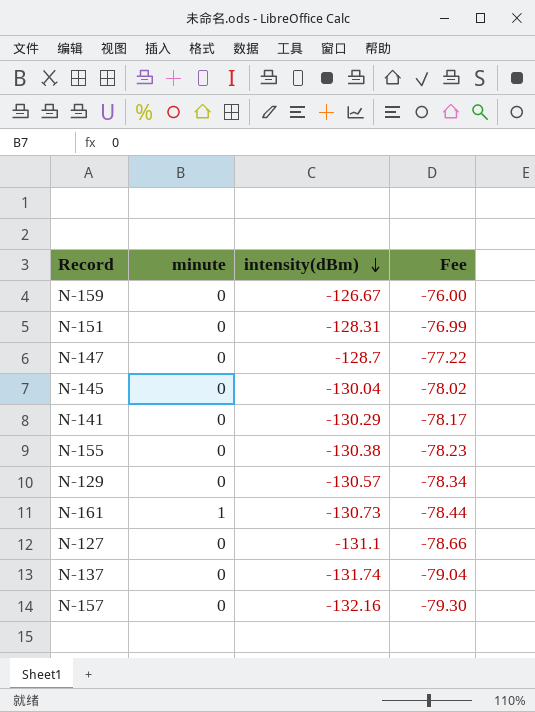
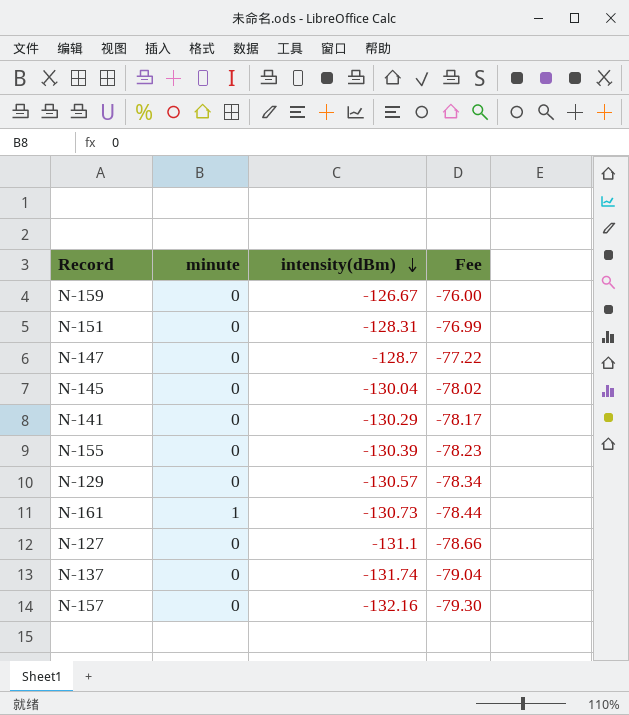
N-155 | intensity(dBm): -130.38 -> -130.39

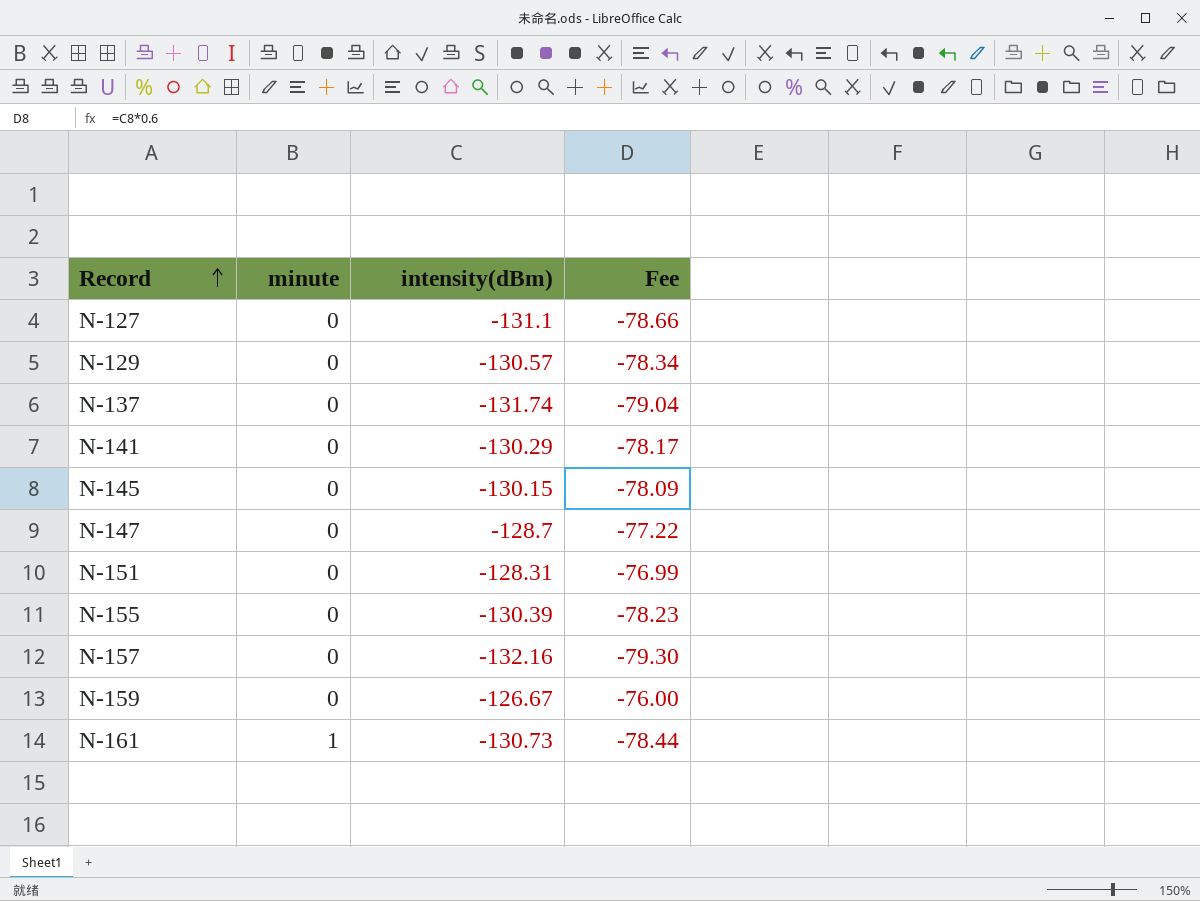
row order: intensity(dBm) descending -> Record ascending
N-145 | intensity(dBm): -130.04 -> -130.15
N-145 | Fee: -78.02 -> -78.09

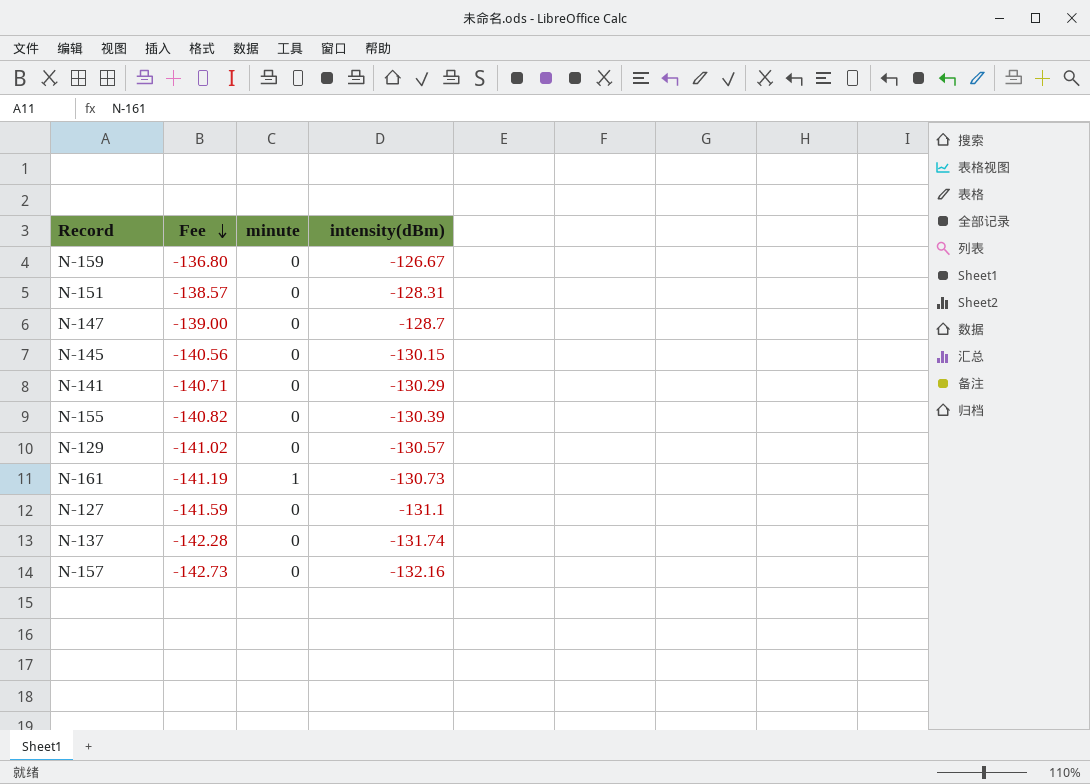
row order: Record ascending -> Fee descending
column Fee | formula: [intensity(dBm)] * 0.6 -> [intensity(dBm)] * 1.08
column Fee | position: 4 -> 2

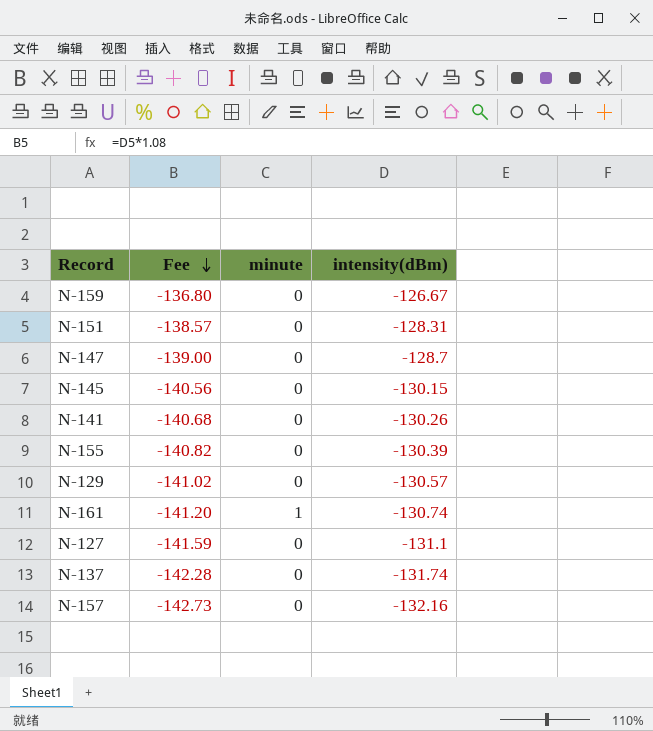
N-141 | Fee: -140.71 -> -140.68
N-141 | intensity(dBm): -130.29 -> -130.26
N-161 | Fee: -141.19 -> -141.20
N-161 | intensity(dBm): -130.73 -> -130.74

